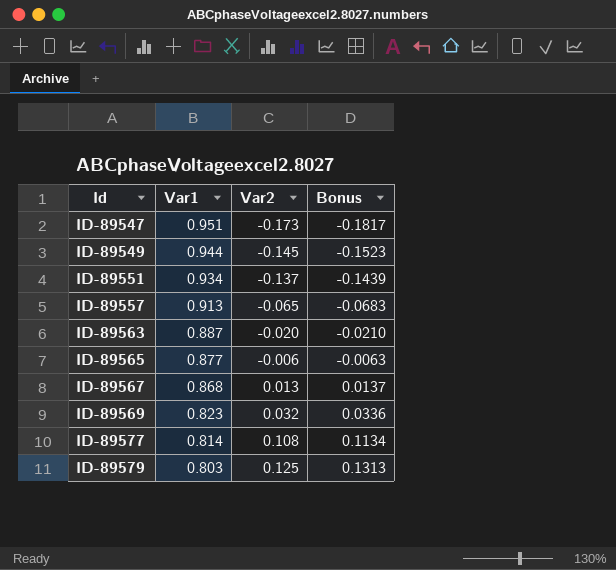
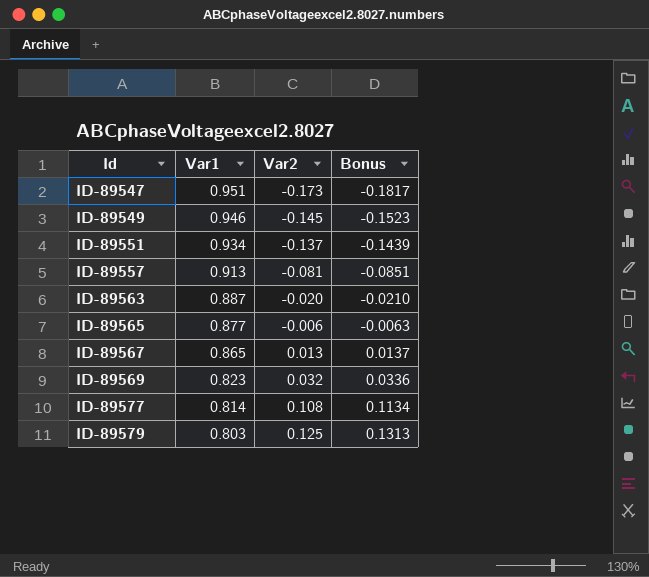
ID-89549 | Var1: 0.944 -> 0.946
ID-89557 | Var2: -0.065 -> -0.081
ID-89557 | Bonus: -0.0683 -> -0.0851
ID-89567 | Var1: 0.868 -> 0.865

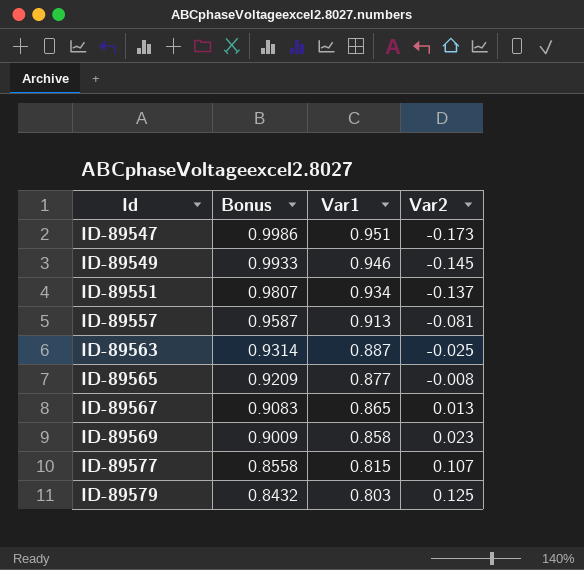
column Bonus | formula: [Var2] * 1.05 -> [Var1] * 1.05
column Bonus | position: 4 -> 2
ID-89563 | Var2: -0.020 -> -0.025
ID-89565 | Var2: -0.006 -> -0.008
ID-89569 | Var1: 0.823 -> 0.858
ID-89569 | Var2: 0.032 -> 0.023
ID-89577 | Var1: 0.814 -> 0.815
ID-89577 | Var2: 0.108 -> 0.107

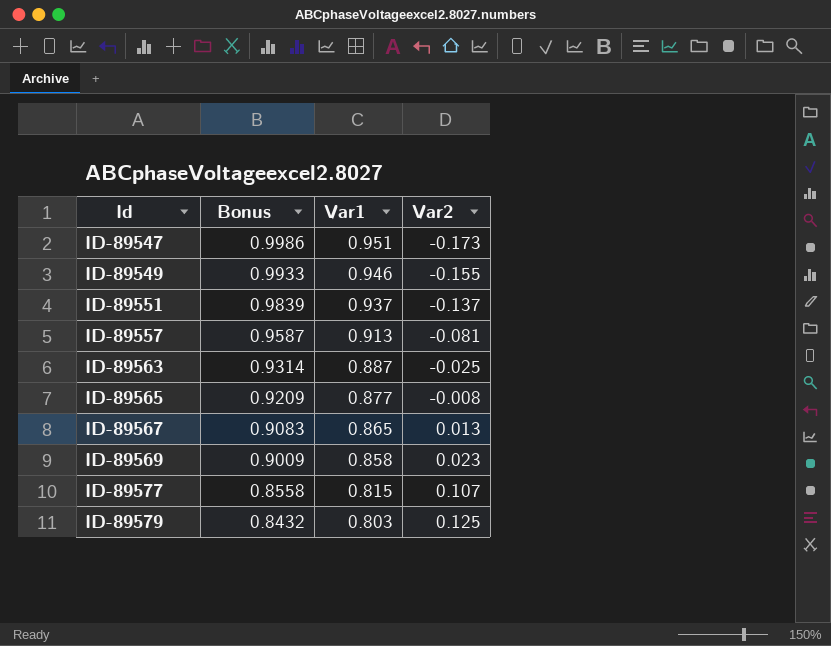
ID-89549 | Var2: -0.145 -> -0.155
ID-89551 | Bonus: 0.9807 -> 0.9839
ID-89551 | Var1: 0.934 -> 0.937

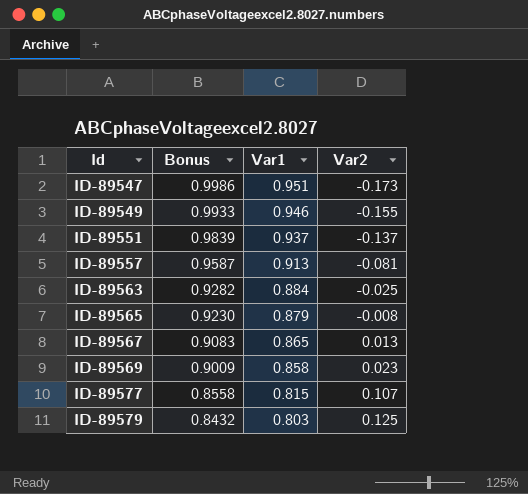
ID-89563 | Bonus: 0.9314 -> 0.9282
ID-89563 | Var1: 0.887 -> 0.884
ID-89565 | Bonus: 0.9209 -> 0.9230
ID-89565 | Var1: 0.877 -> 0.879

